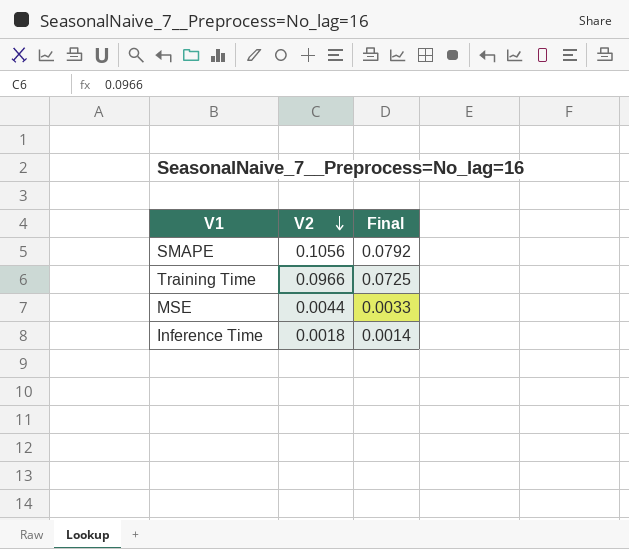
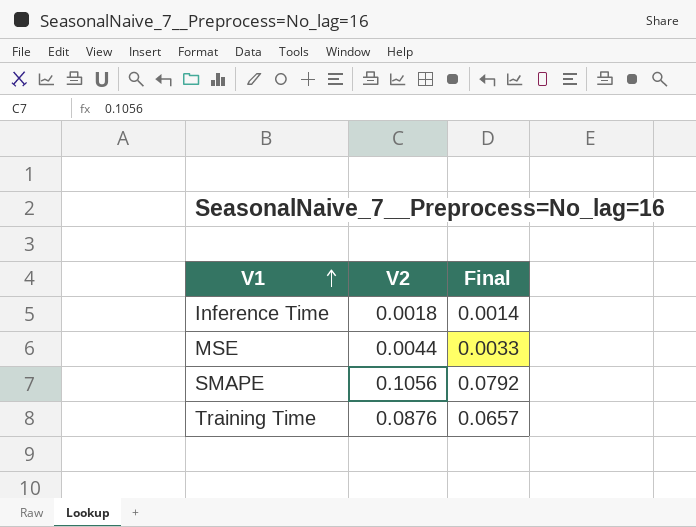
row order: V2 descending -> V1 ascending
Training Time | V2: 0.0966 -> 0.0876
Training Time | Final: 0.0725 -> 0.0657

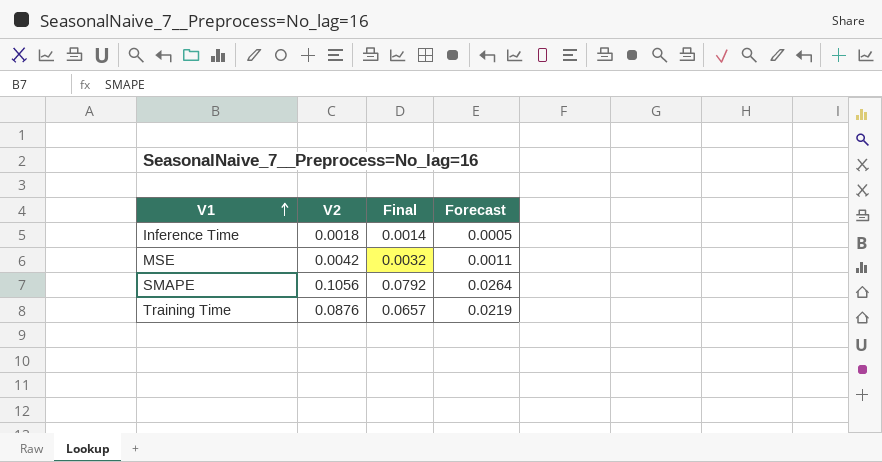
column Forecast | formula: none -> [V2] * 0.25
MSE | V2: 0.0044 -> 0.0042
MSE | Final: 0.0033 -> 0.0032

